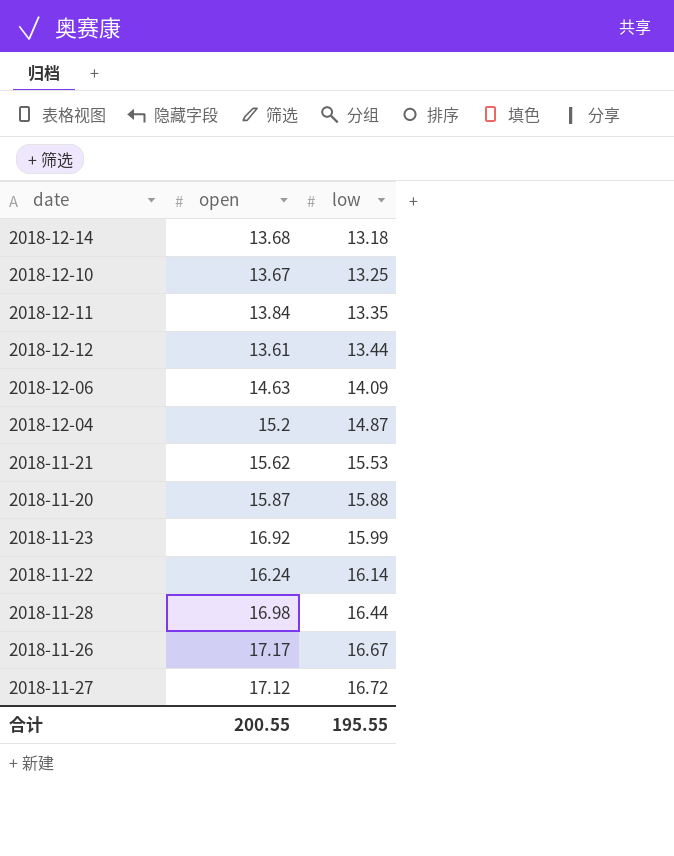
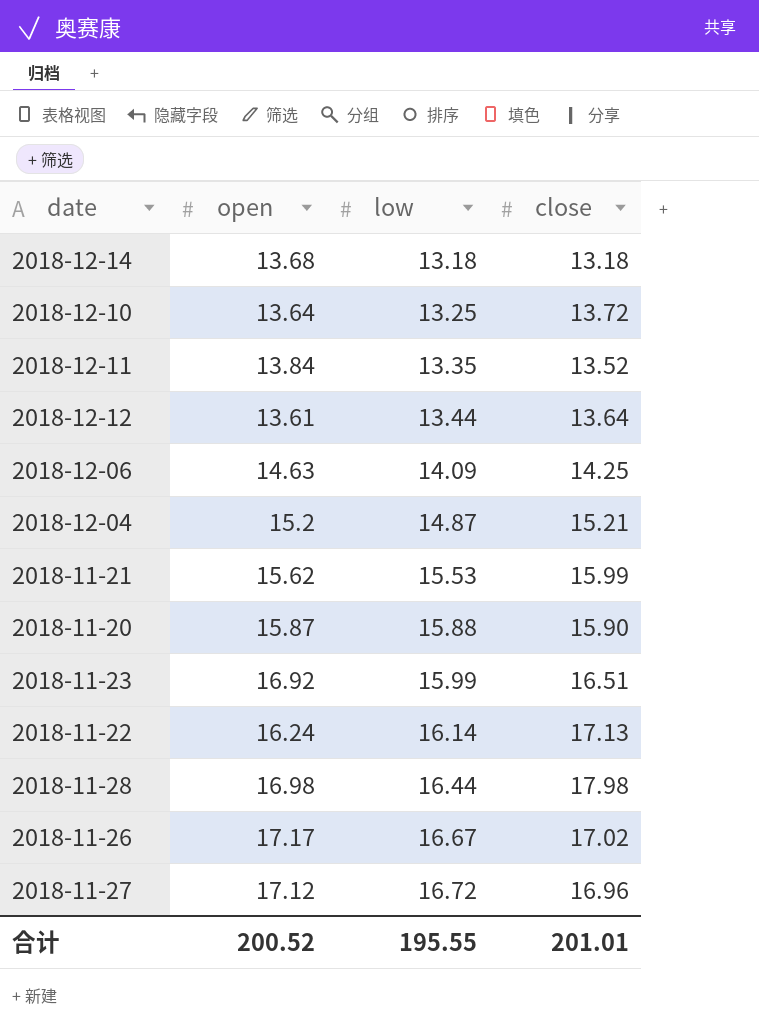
column close | position: none -> 4
2018-12-10 | open: 13.67 -> 13.64
合计 | open: 200.55 -> 200.52

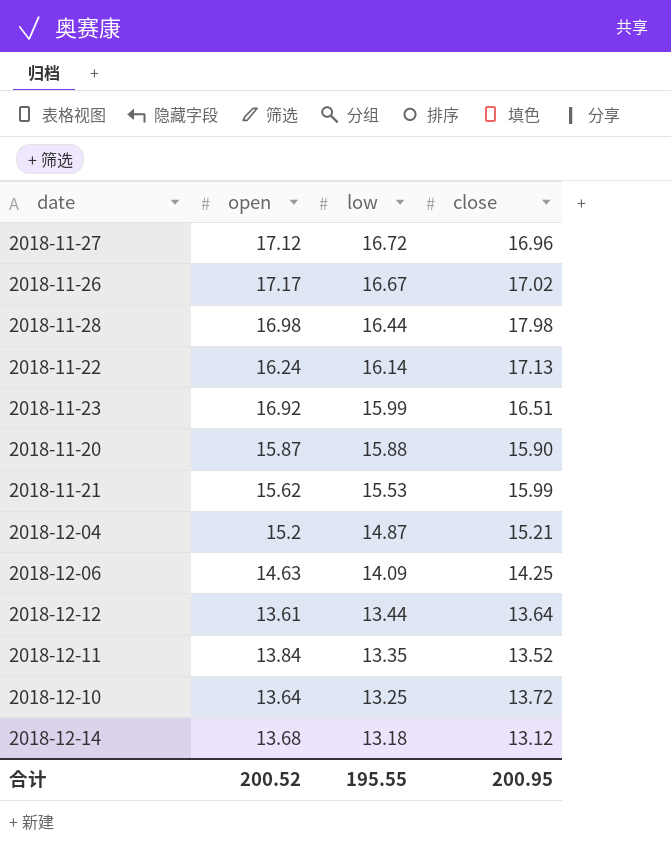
row order: low ascending -> low descending
2018-12-14 | close: 13.18 -> 13.12
合计 | close: 201.01 -> 200.95

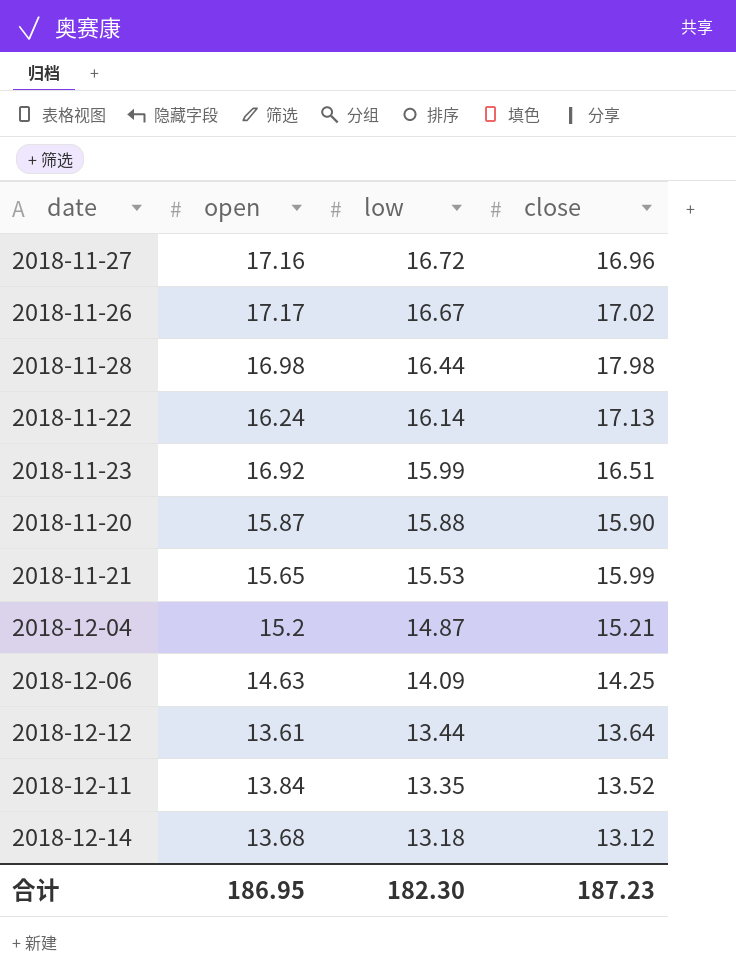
row 2018-12-10: 13.64 | 13.25 | 13.72 -> none
2018-11-27 | open: 17.12 -> 17.16
2018-11-21 | open: 15.62 -> 15.65
合计 | open: 200.52 -> 186.95
合计 | low: 195.55 -> 182.30
合计 | close: 200.95 -> 187.23

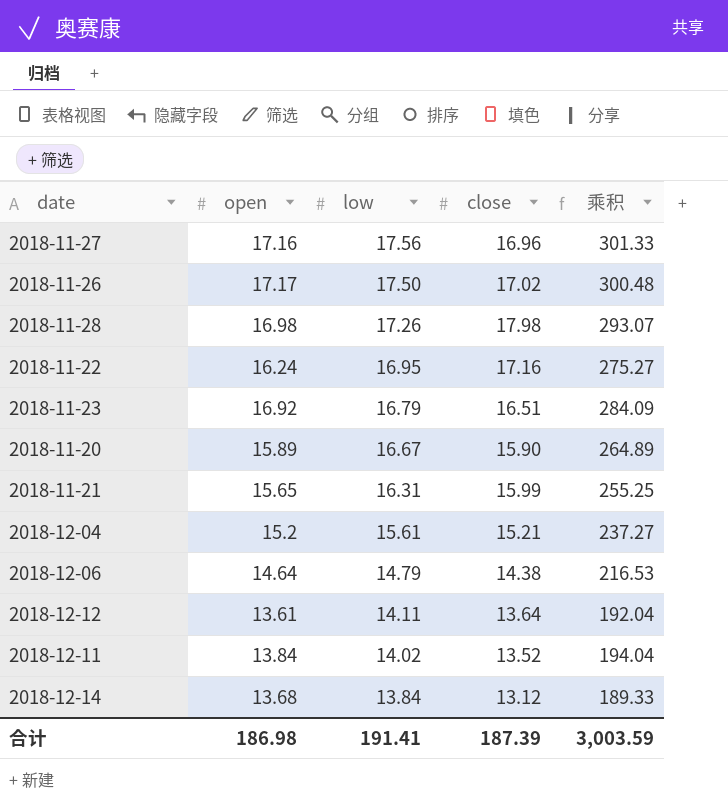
column 乘积 | formula: none -> [open] * [low]
2018-11-27 | low: 16.72 -> 17.56
2018-11-26 | low: 16.67 -> 17.50
2018-11-28 | low: 16.44 -> 17.26
2018-11-22 | low: 16.14 -> 16.95
2018-11-22 | close: 17.13 -> 17.16
2018-11-23 | low: 15.99 -> 16.79
2018-11-20 | open: 15.87 -> 15.89
2018-11-20 | low: 15.88 -> 16.67
2018-11-21 | low: 15.53 -> 16.31
2018-12-04 | low: 14.87 -> 15.61
2018-12-06 | open: 14.63 -> 14.64
2018-12-06 | low: 14.09 -> 14.79
2018-12-06 | close: 14.25 -> 14.38
2018-12-12 | low: 13.44 -> 14.11
2018-12-11 | low: 13.35 -> 14.02
2018-12-14 | low: 13.18 -> 13.84
合计 | open: 186.95 -> 186.98
合计 | low: 182.30 -> 191.41
合计 | close: 187.23 -> 187.39

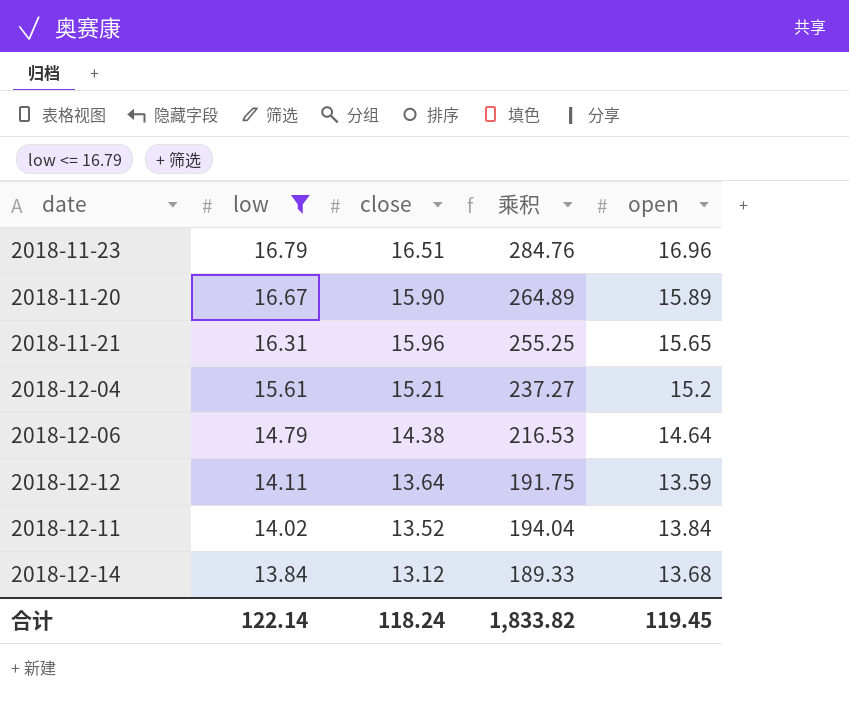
filter: none -> low <= 16.79
column open | position: 2 -> 5
2018-11-23 | 乘积: 284.09 -> 284.76
2018-11-23 | open: 16.92 -> 16.96
2018-11-21 | close: 15.99 -> 15.96
2018-12-12 | 乘积: 192.04 -> 191.75
2018-12-12 | open: 13.61 -> 13.59
合计 | low: 191.41 -> 122.14
合计 | close: 187.39 -> 118.24
合计 | 乘积: 3,003.59 -> 1,833.82
合计 | open: 186.98 -> 119.45

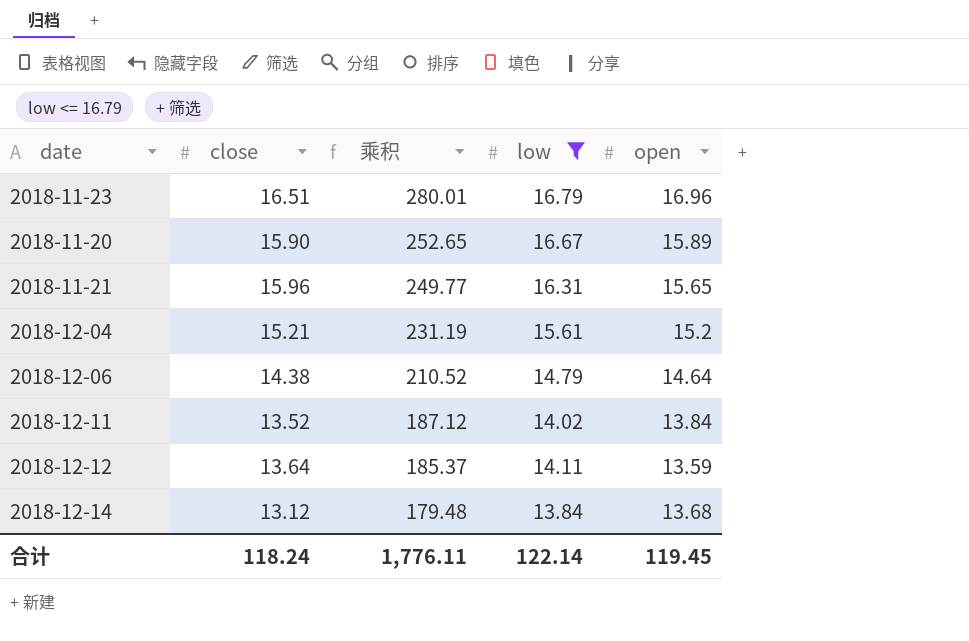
row order: low descending -> 乘积 descending
column 乘积 | formula: [low] * [open] -> [close] * [open]
column low | position: 2 -> 4
合计 | 乘积: 1,833.82 -> 1,776.11

